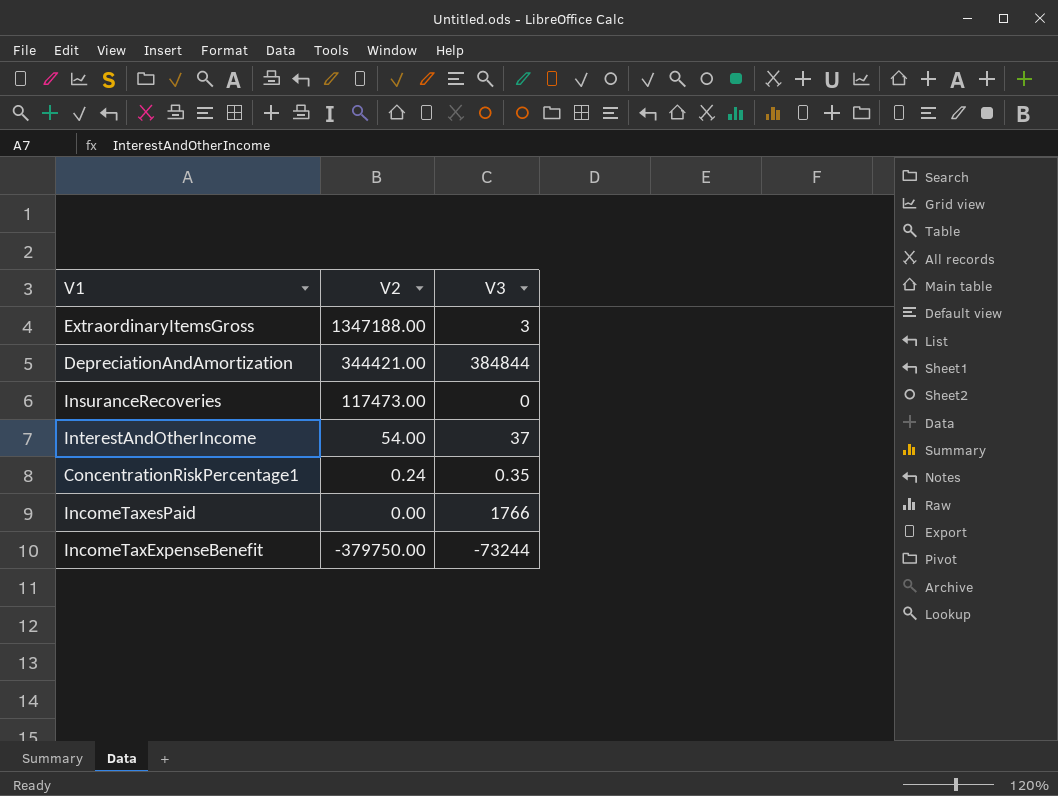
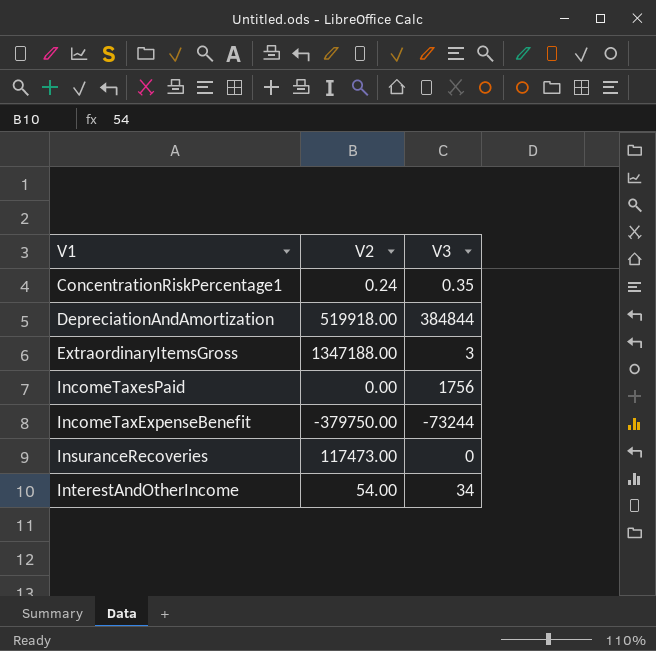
row order: V2 descending -> V1 ascending
DepreciationAndAmortization | V2: 344421.00 -> 519918.00
IncomeTaxesPaid | V3: 1766 -> 1756
InterestAndOtherIncome | V3: 37 -> 34

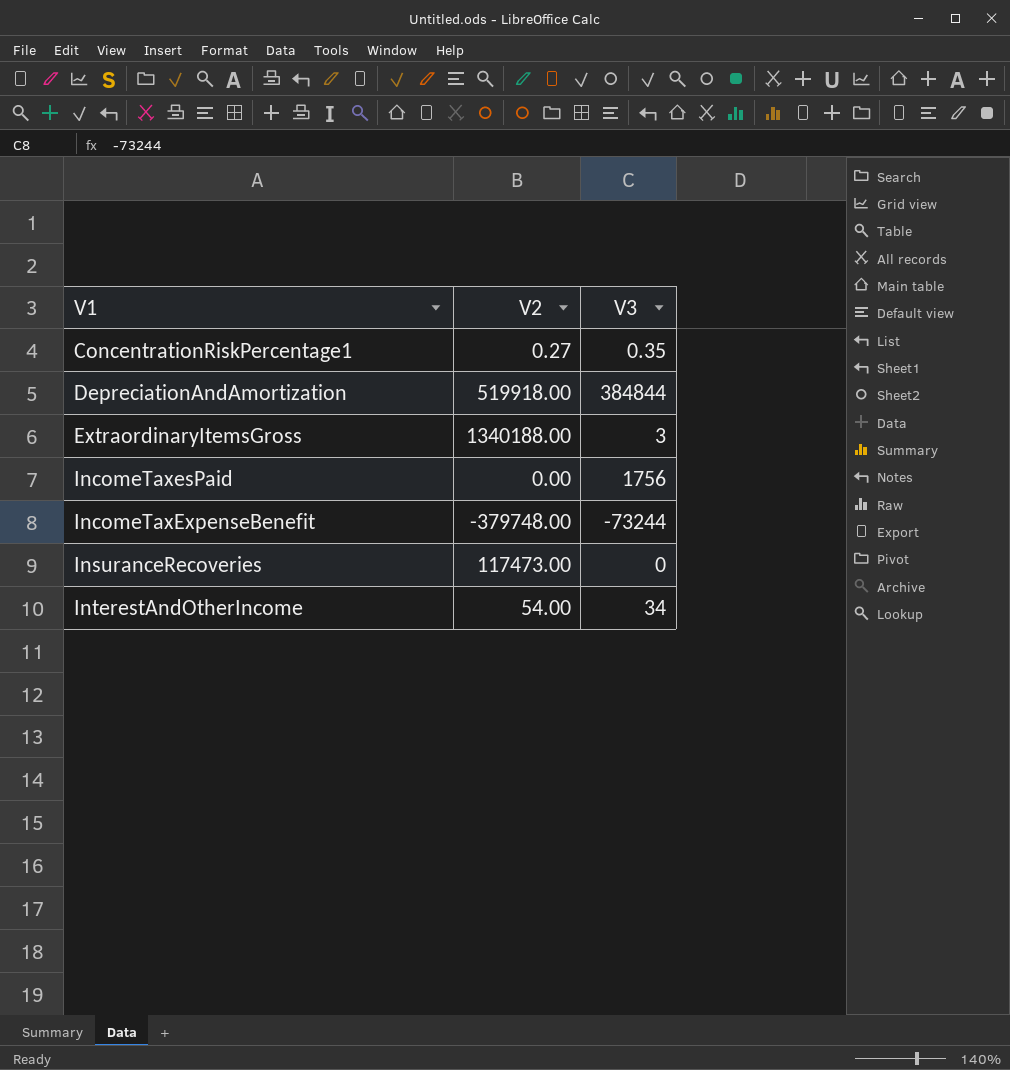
ConcentrationRiskPercentage1 | V2: 0.24 -> 0.27
ExtraordinaryItemsGross | V2: 1347188.00 -> 1340188.00
IncomeTaxExpenseBenefit | V2: -379750.00 -> -379748.00

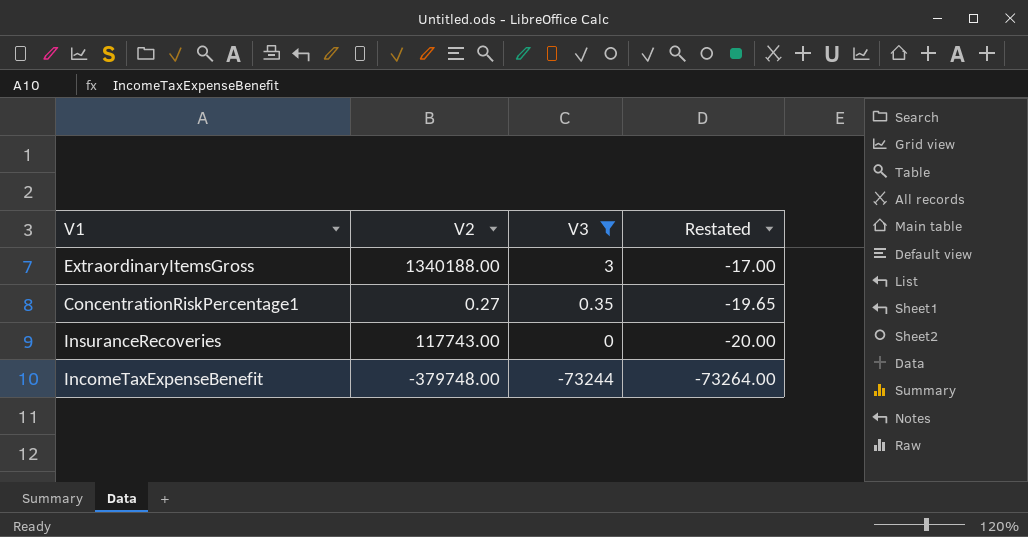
filter: none -> V3 <= 3
row order: V1 ascending -> V3 descending
column Restated | formula: none -> [V3] - 20
InsuranceRecoveries | V2: 117473.00 -> 117743.00

